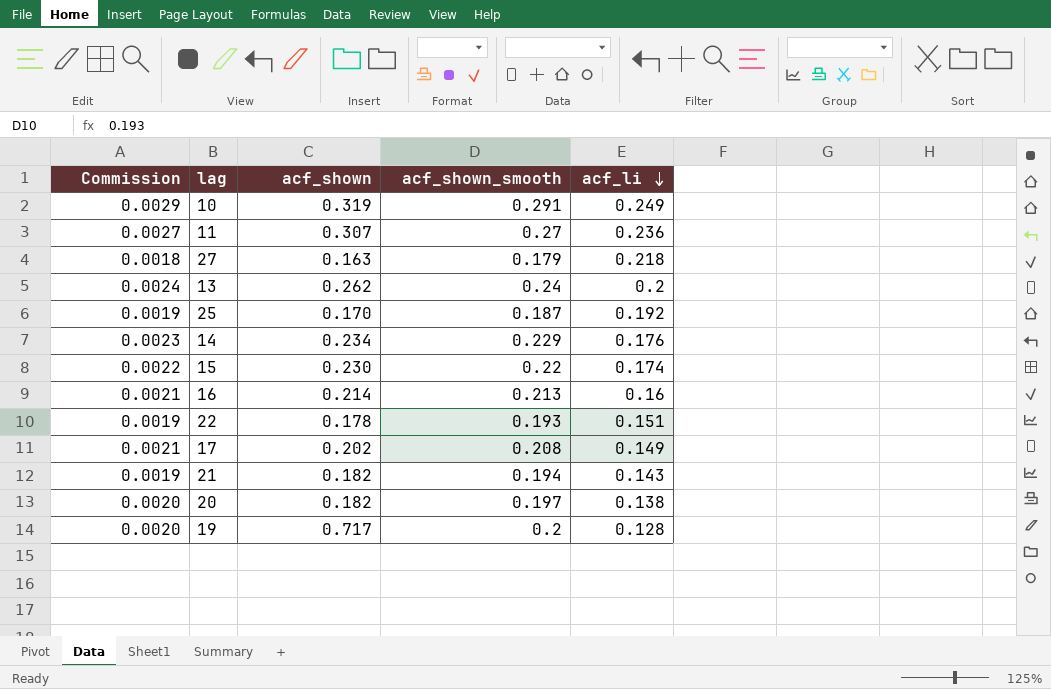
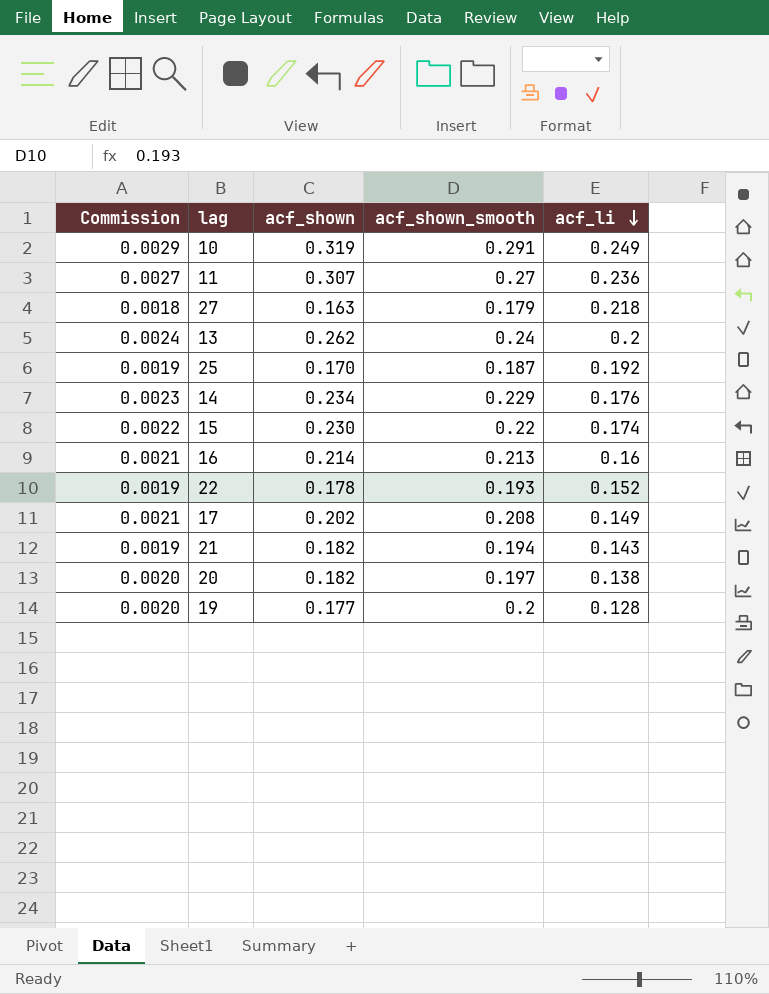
22 | acf_li: 0.151 -> 0.152
19 | acf_shown: 0.717 -> 0.177

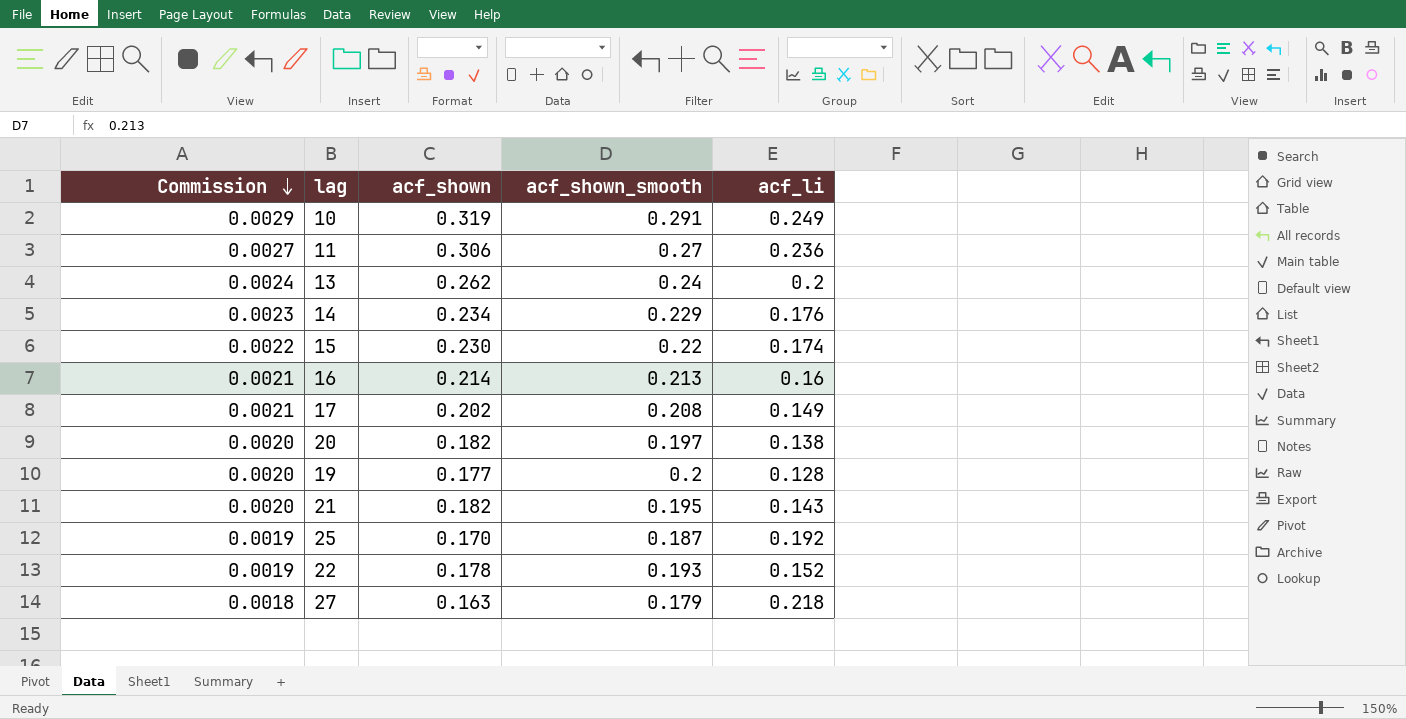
row order: acf_li descending -> Commission descending
11 | acf_shown: 0.307 -> 0.306
21 | Commission: 0.0019 -> 0.0020
21 | acf_shown_smooth: 0.194 -> 0.195

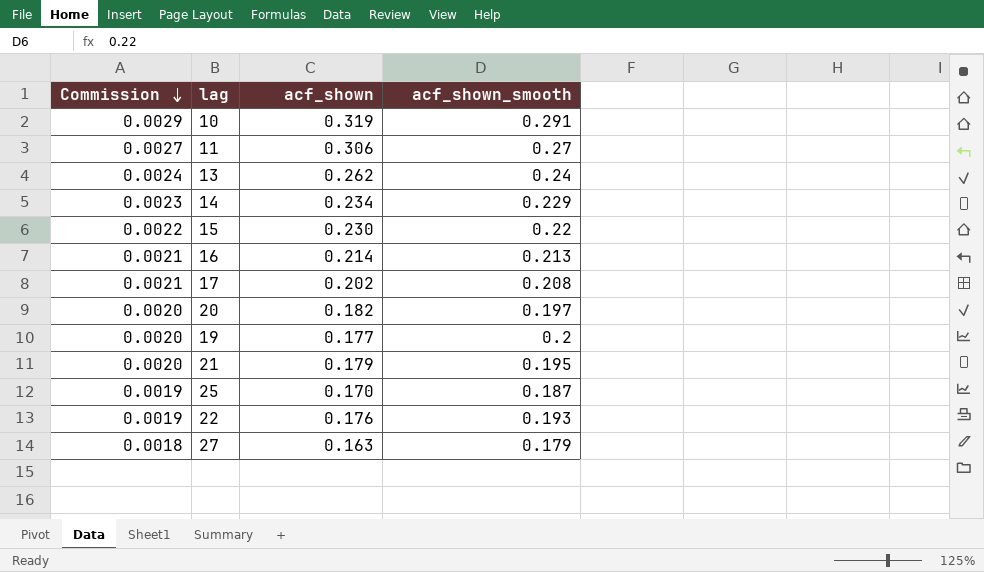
column acf_li | position: 5 -> none
21 | acf_shown: 0.182 -> 0.179
22 | acf_shown: 0.178 -> 0.176

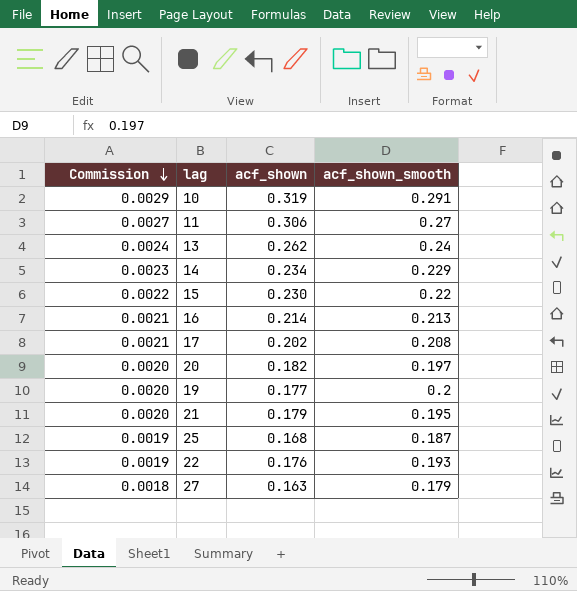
25 | acf_shown: 0.170 -> 0.168

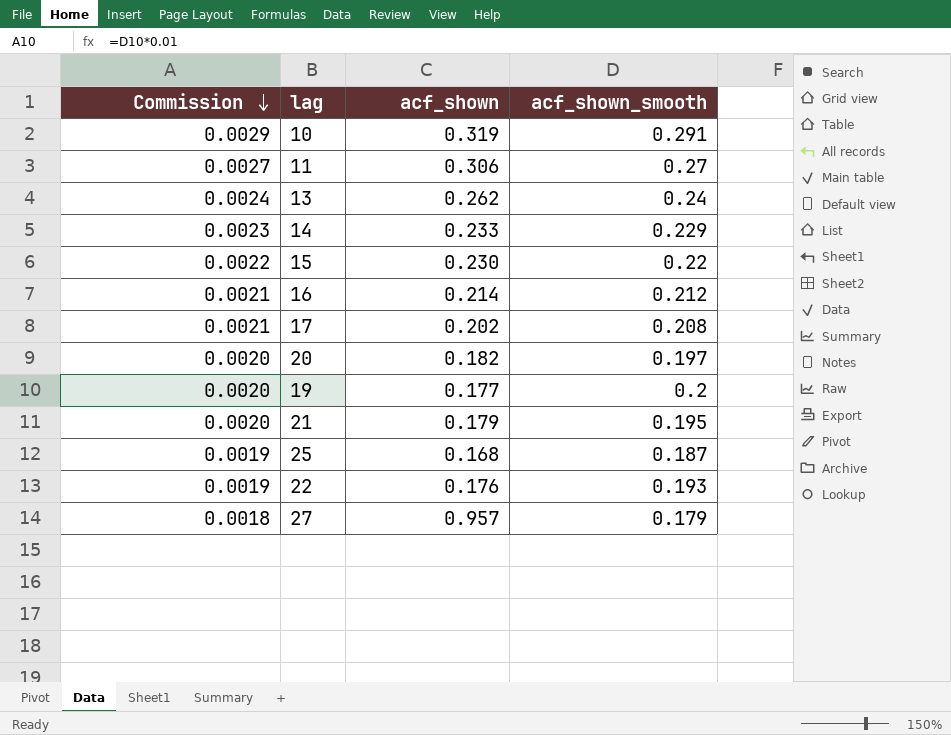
14 | acf_shown: 0.234 -> 0.233
16 | acf_shown_smooth: 0.213 -> 0.212
27 | acf_shown: 0.163 -> 0.957

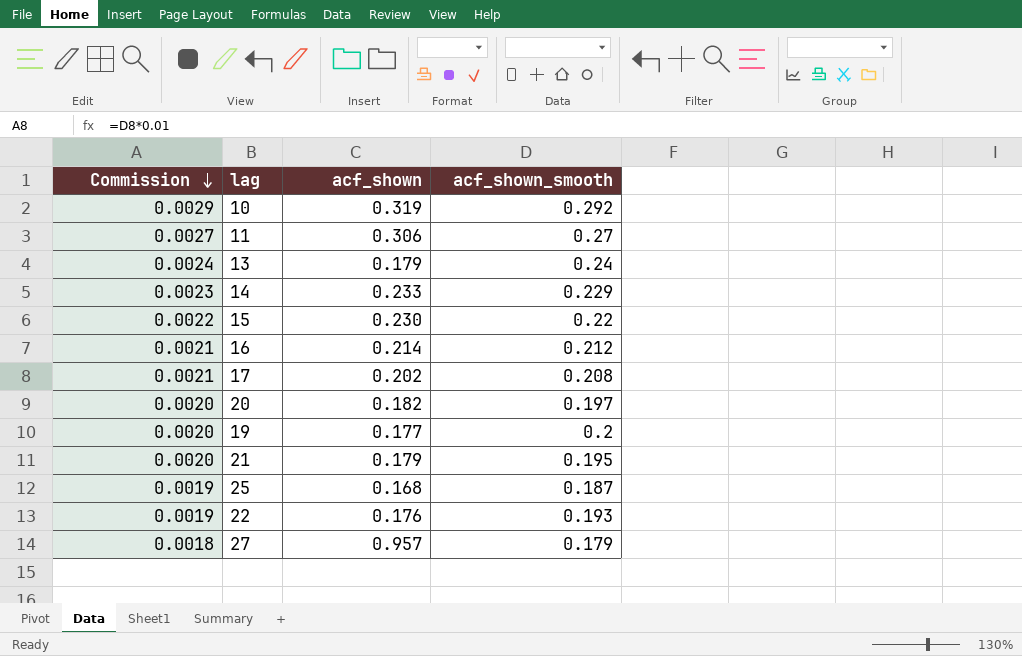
10 | acf_shown_smooth: 0.291 -> 0.292
13 | acf_shown: 0.262 -> 0.179

